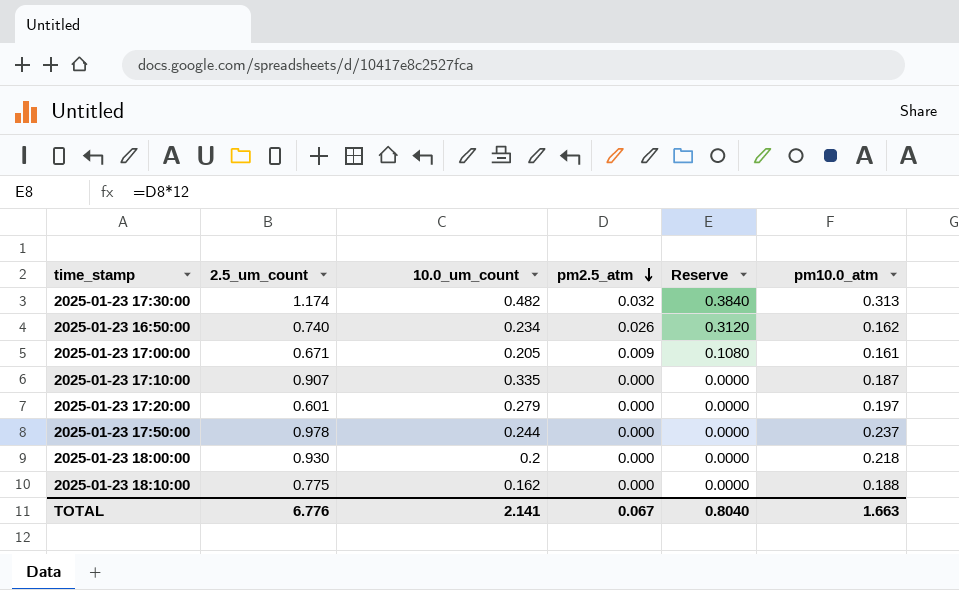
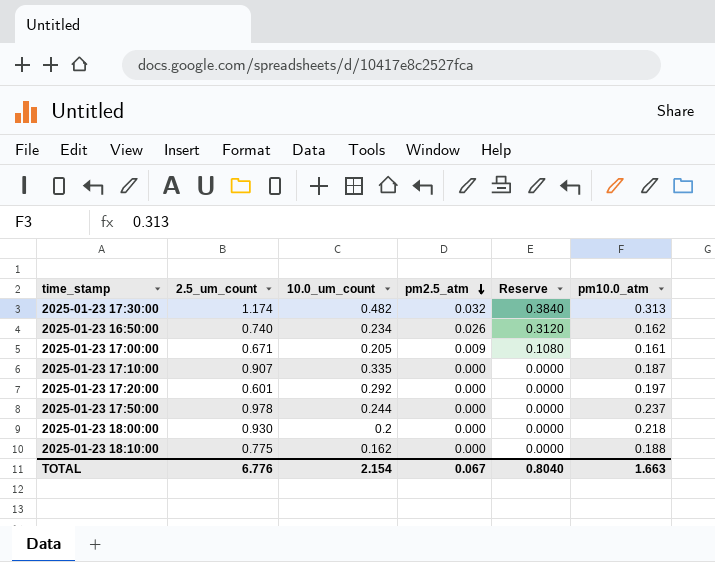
2025-01-23 17:20:00 | 10.0_um_count: 0.279 -> 0.292
TOTAL | 10.0_um_count: 2.141 -> 2.154

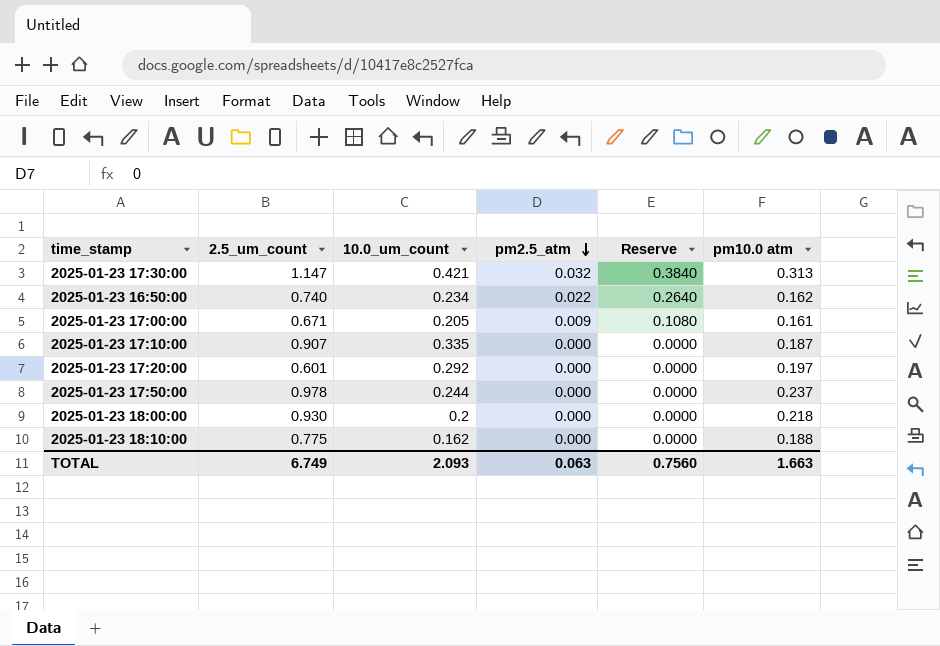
column name: pm10.0_atm -> pm10.0 atm
2025-01-23 17:30:00 | 2.5_um_count: 1.174 -> 1.147
2025-01-23 17:30:00 | 10.0_um_count: 0.482 -> 0.421
2025-01-23 16:50:00 | pm2.5_atm: 0.026 -> 0.022
2025-01-23 16:50:00 | Reserve: 0.3120 -> 0.2640
TOTAL | 2.5_um_count: 6.776 -> 6.749
TOTAL | 10.0_um_count: 2.154 -> 2.093
TOTAL | pm2.5_atm: 0.067 -> 0.063
TOTAL | Reserve: 0.8040 -> 0.7560

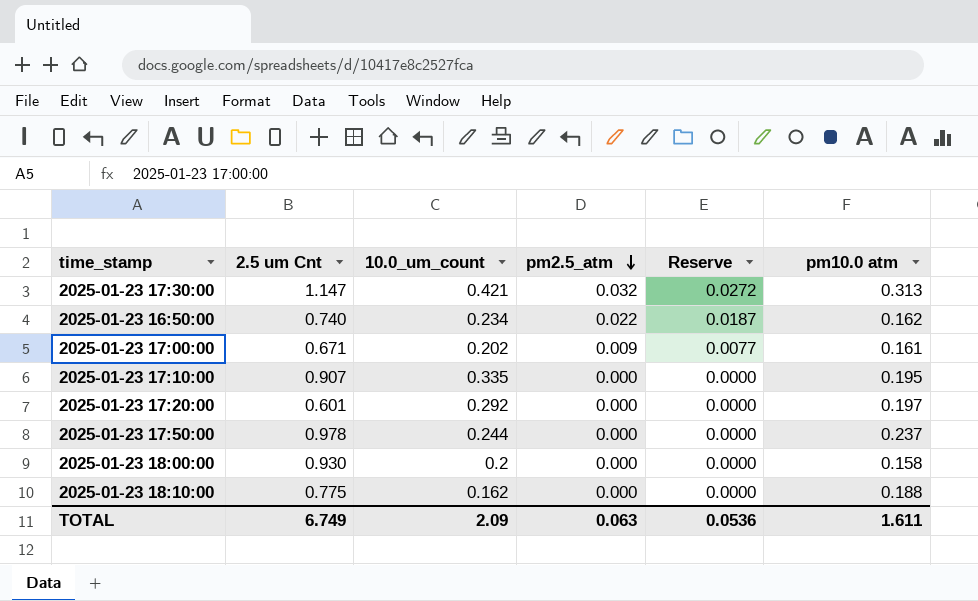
column name: 2.5_um_count -> 2.5 um Cnt
column Reserve | formula: [pm2.5_atm] * 12 -> [pm2.5_atm] * 0.85
2025-01-23 17:00:00 | 10.0_um_count: 0.205 -> 0.202
2025-01-23 17:10:00 | pm10.0 atm: 0.187 -> 0.195
2025-01-23 18:00:00 | pm10.0 atm: 0.218 -> 0.158
TOTAL | 10.0_um_count: 2.093 -> 2.09
TOTAL | Reserve: 0.7560 -> 0.0536
TOTAL | pm10.0 atm: 1.663 -> 1.611

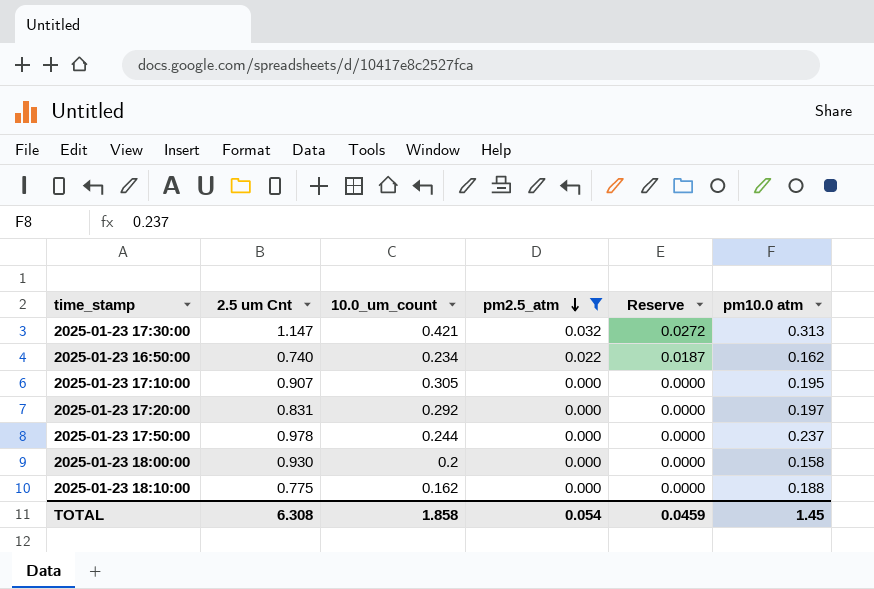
filter: none -> pm2.5_atm != 0.009
2025-01-23 17:10:00 | 10.0_um_count: 0.335 -> 0.305
2025-01-23 17:20:00 | 2.5 um Cnt: 0.601 -> 0.831
TOTAL | 2.5 um Cnt: 6.749 -> 6.308
TOTAL | 10.0_um_count: 2.09 -> 1.858
TOTAL | pm2.5_atm: 0.063 -> 0.054
TOTAL | Reserve: 0.0536 -> 0.0459
TOTAL | pm10.0 atm: 1.611 -> 1.45

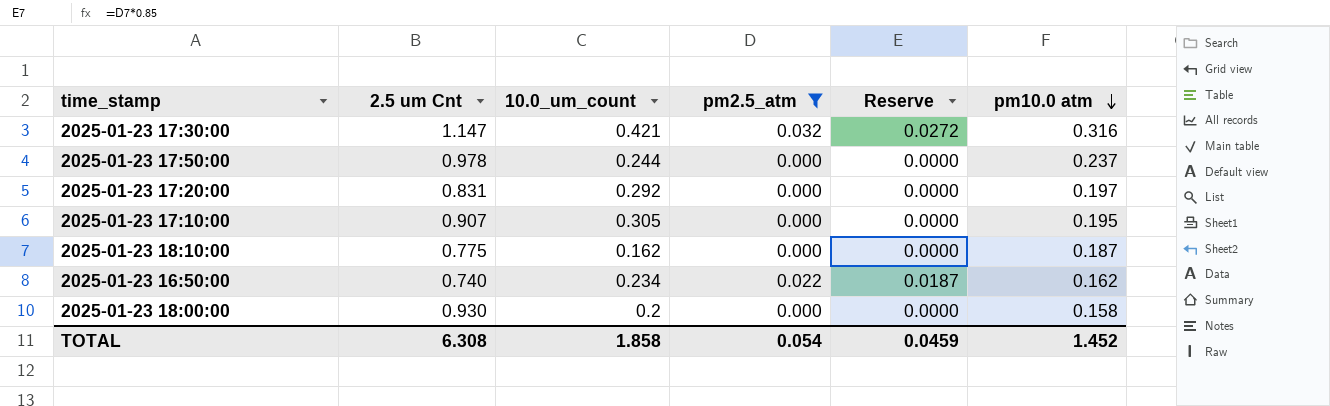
row order: pm2.5_atm descending -> pm10.0 atm descending
2025-01-23 17:30:00 | pm10.0 atm: 0.313 -> 0.316
2025-01-23 18:10:00 | pm10.0 atm: 0.188 -> 0.187
TOTAL | pm10.0 atm: 1.45 -> 1.452

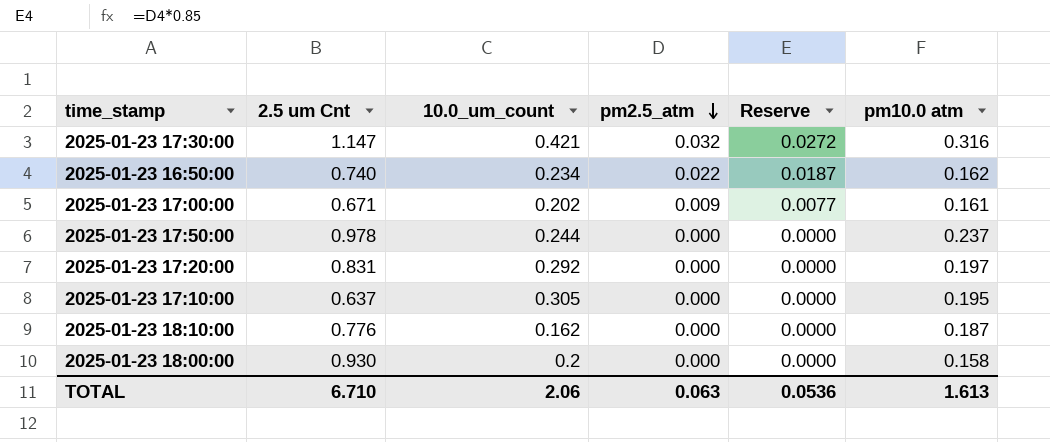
filter: pm2.5_atm != 0.009 -> none
row order: pm10.0 atm descending -> pm2.5_atm descending
2025-01-23 17:10:00 | 2.5 um Cnt: 0.907 -> 0.637
2025-01-23 18:10:00 | 2.5 um Cnt: 0.775 -> 0.776
TOTAL | 2.5 um Cnt: 6.308 -> 6.710
TOTAL | 10.0_um_count: 1.858 -> 2.06
TOTAL | pm2.5_atm: 0.054 -> 0.063
TOTAL | Reserve: 0.0459 -> 0.0536
TOTAL | pm10.0 atm: 1.452 -> 1.613

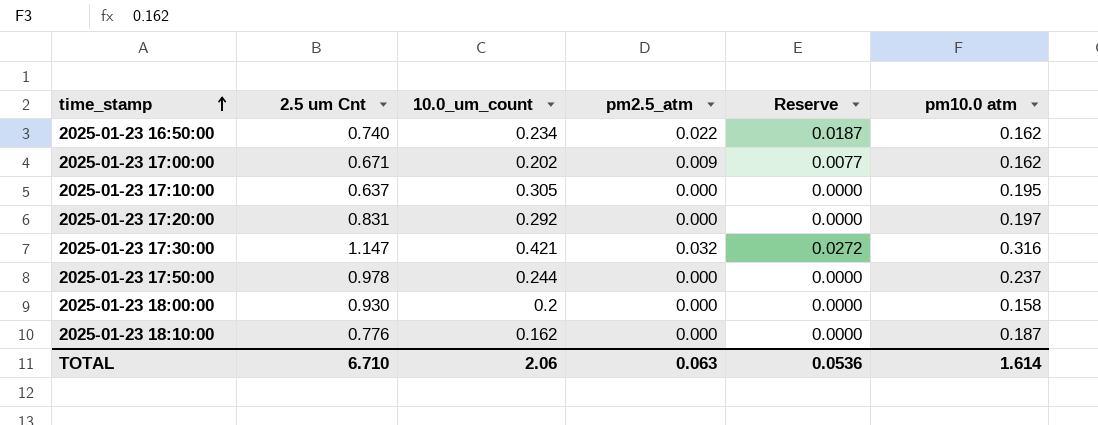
row order: pm2.5_atm descending -> time_stamp ascending
2025-01-23 17:00:00 | pm10.0 atm: 0.161 -> 0.162
TOTAL | pm10.0 atm: 1.613 -> 1.614

